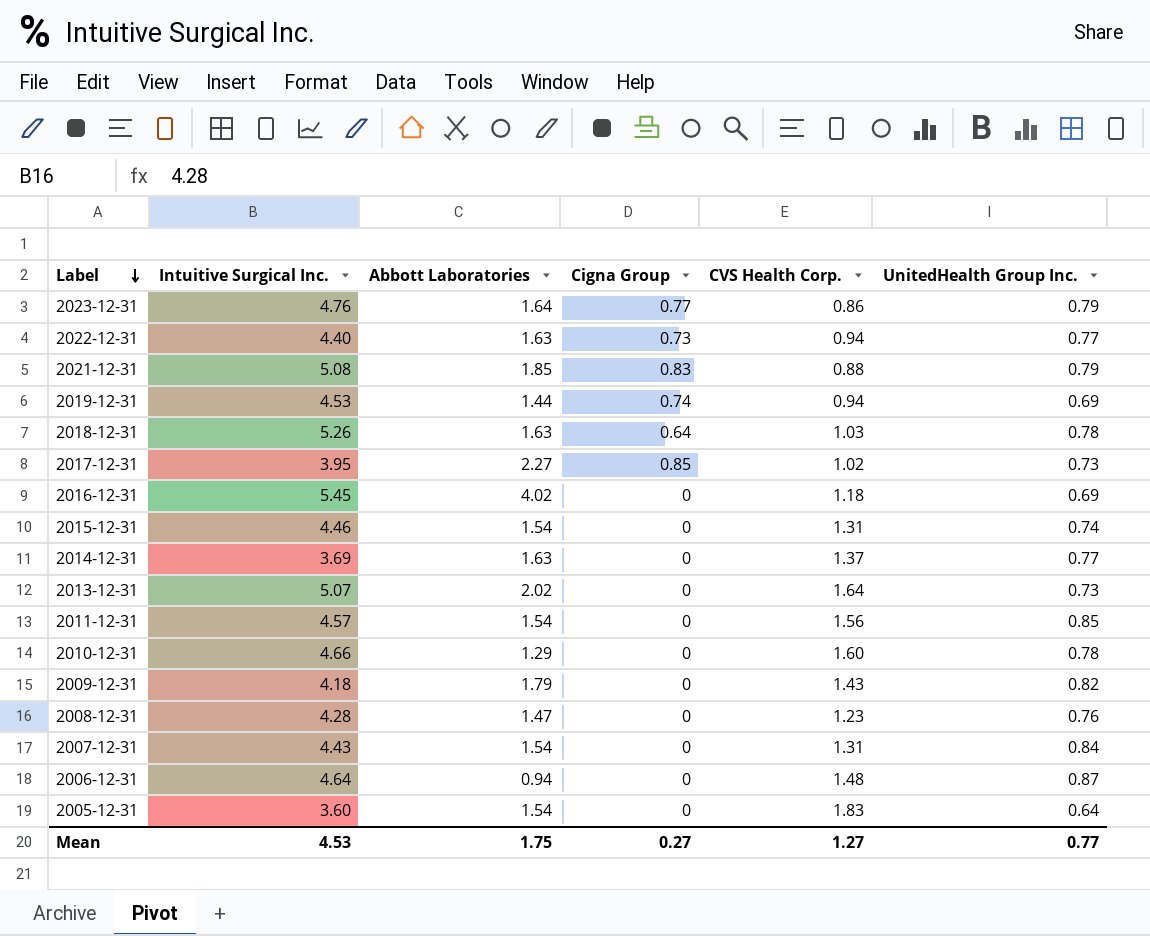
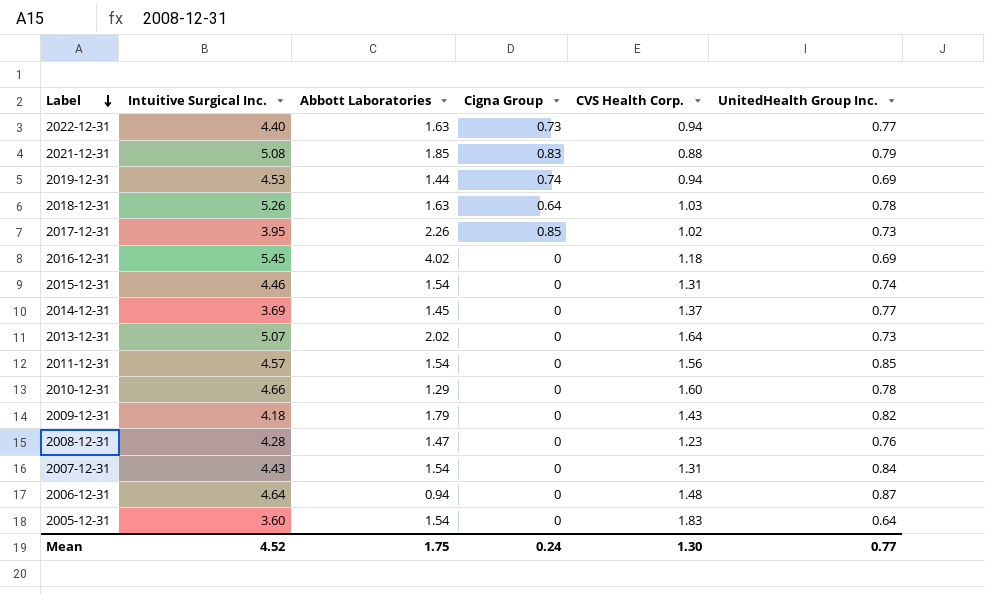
row 2023-12-31: 4.76 | 1.64 | 0.77 | 0.86 | 0.79 -> none
2017-12-31 | Abbott Laboratories: 2.27 -> 2.26
2014-12-31 | Abbott Laboratories: 1.63 -> 1.45
Mean | Intuitive Surgical Inc.: 4.53 -> 4.52
Mean | Cigna Group: 0.27 -> 0.24
Mean | CVS Health Corp.: 1.27 -> 1.30

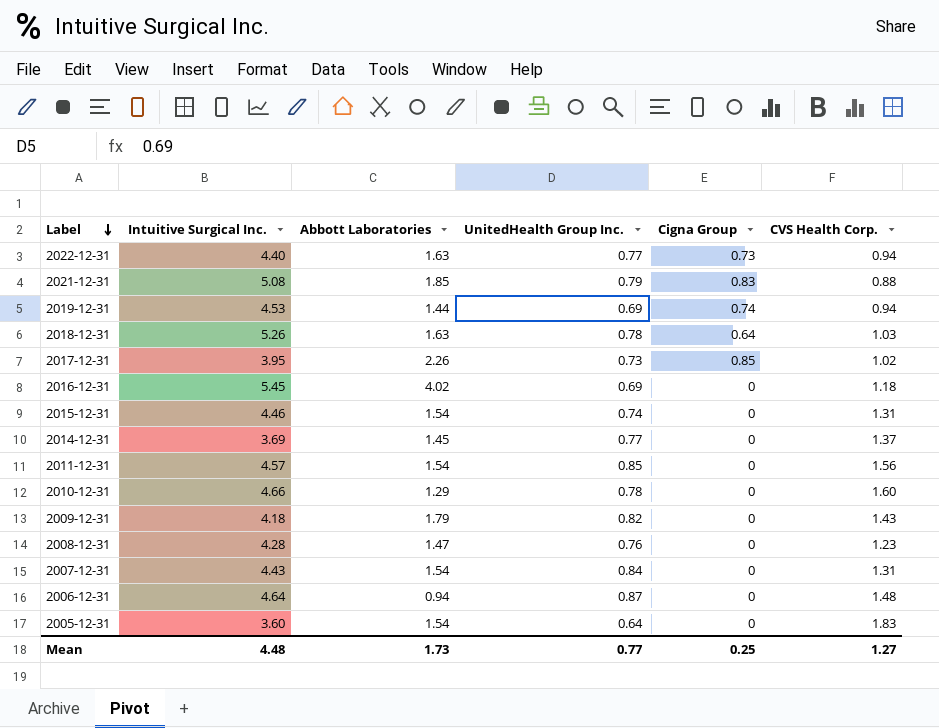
column UnitedHealth Group Inc. | position: 6 -> 4
row 2013-12-31: 5.07 | 2.02 | 0 | 1.64 | 0.73 -> none
Mean | Intuitive Surgical Inc.: 4.52 -> 4.48
Mean | Abbott Laboratories: 1.75 -> 1.73
Mean | Cigna Group: 0.24 -> 0.25
Mean | CVS Health Corp.: 1.30 -> 1.27

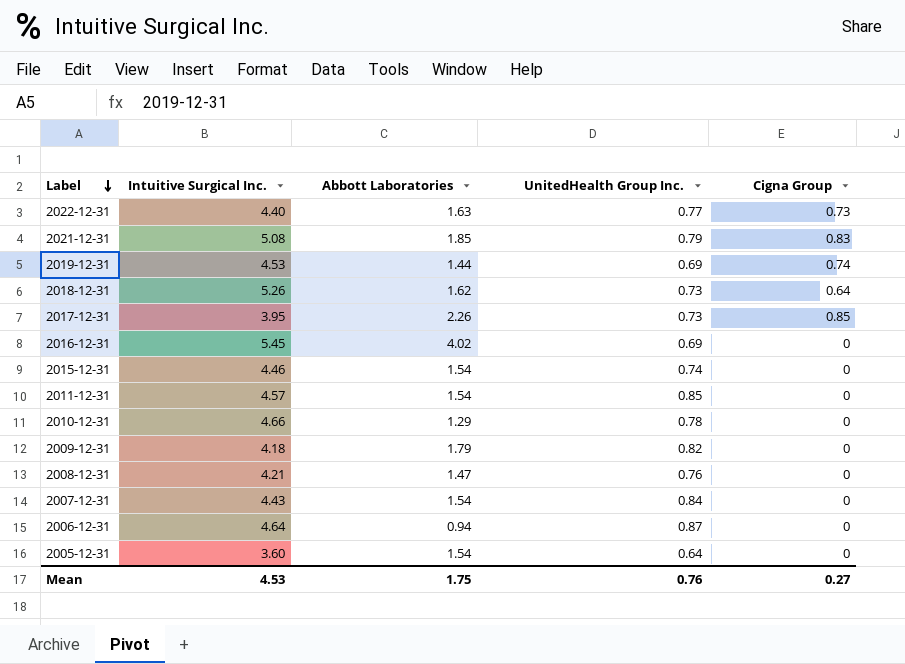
column CVS Health Corp. | position: 6 -> none
row 2014-12-31: 3.69 | 1.45 | 0.77 | 0 | 1.37 -> none
2018-12-31 | Abbott Laboratories: 1.63 -> 1.62
2018-12-31 | UnitedHealth Group Inc.: 0.78 -> 0.73
2008-12-31 | Intuitive Surgical Inc.: 4.28 -> 4.21
Mean | Intuitive Surgical Inc.: 4.48 -> 4.53
Mean | Abbott Laboratories: 1.73 -> 1.75
Mean | UnitedHealth Group Inc.: 0.77 -> 0.76
Mean | Cigna Group: 0.25 -> 0.27

